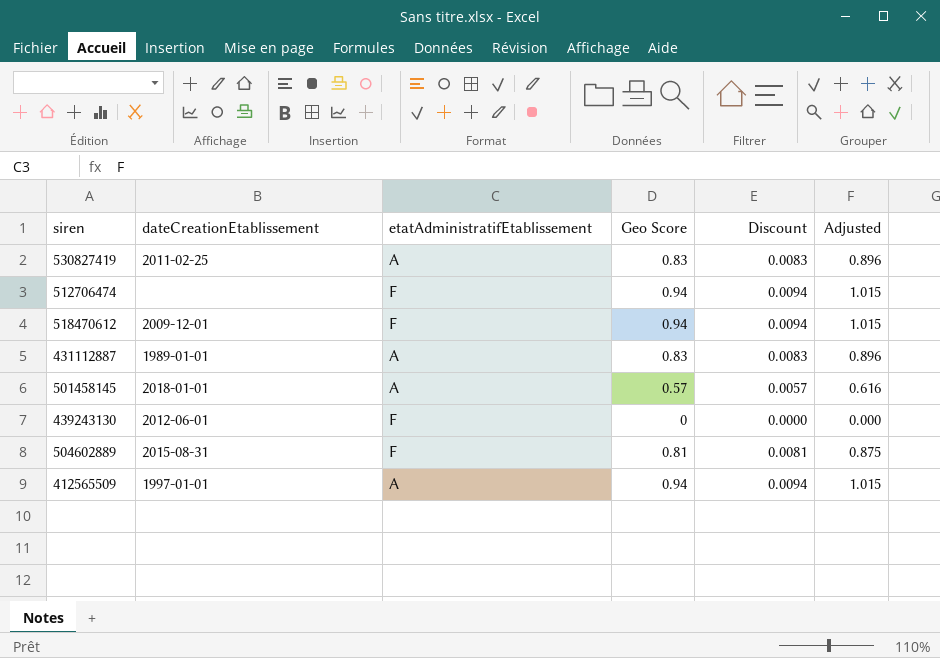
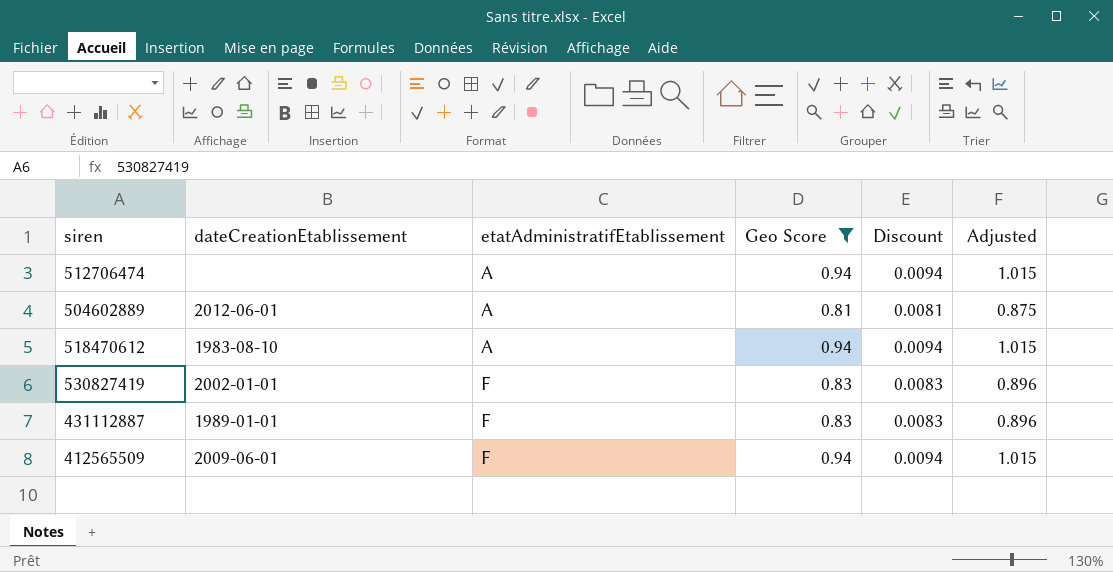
filter: none -> Geo Score >= 0.81
row order: none -> etatAdministratifEtablissement ascending
512706474 | etatAdministratifEtablissement: F -> A
504602889 | dateCreationEtablissement: 2015-08-31 -> 2012-06-01
504602889 | etatAdministratifEtablissement: F -> A
518470612 | dateCreationEtablissement: 2009-12-01 -> 1983-08-10
518470612 | etatAdministratifEtablissement: F -> A
530827419 | dateCreationEtablissement: 2011-02-25 -> 2002-01-01
530827419 | etatAdministratifEtablissement: A -> F
431112887 | etatAdministratifEtablissement: A -> F
412565509 | dateCreationEtablissement: 1997-01-01 -> 2009-06-01
412565509 | etatAdministratifEtablissement: A -> F

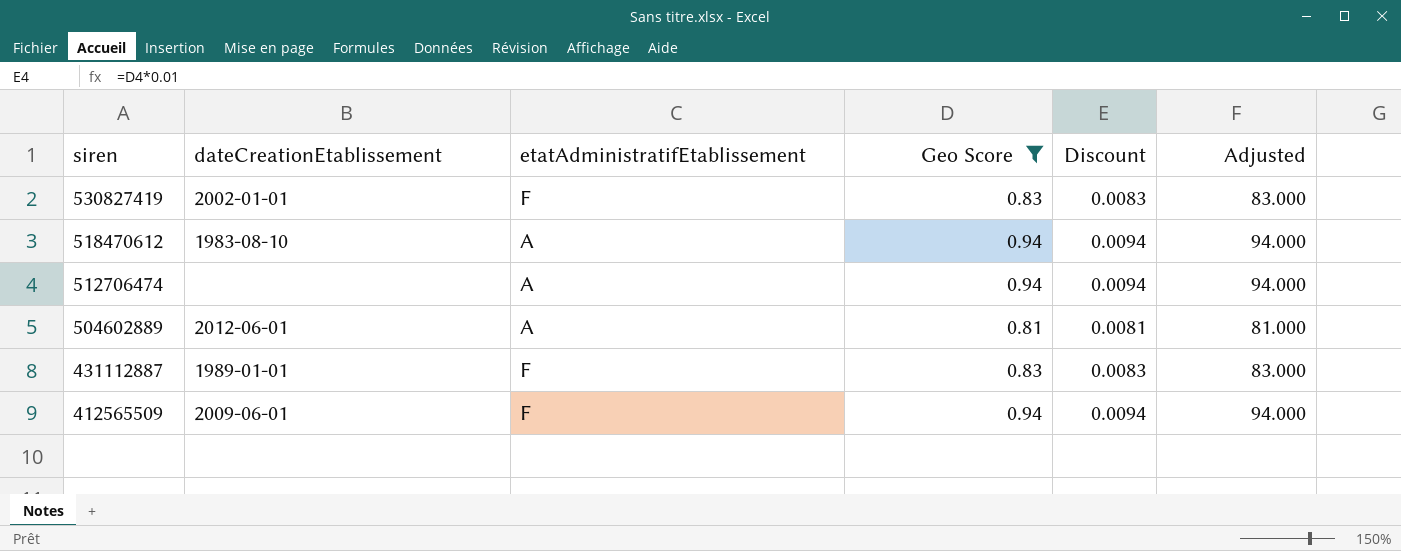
row order: etatAdministratifEtablissement ascending -> siren descending
column Adjusted | formula: [Geo Score] * 1.08 -> [Geo Score] * 100

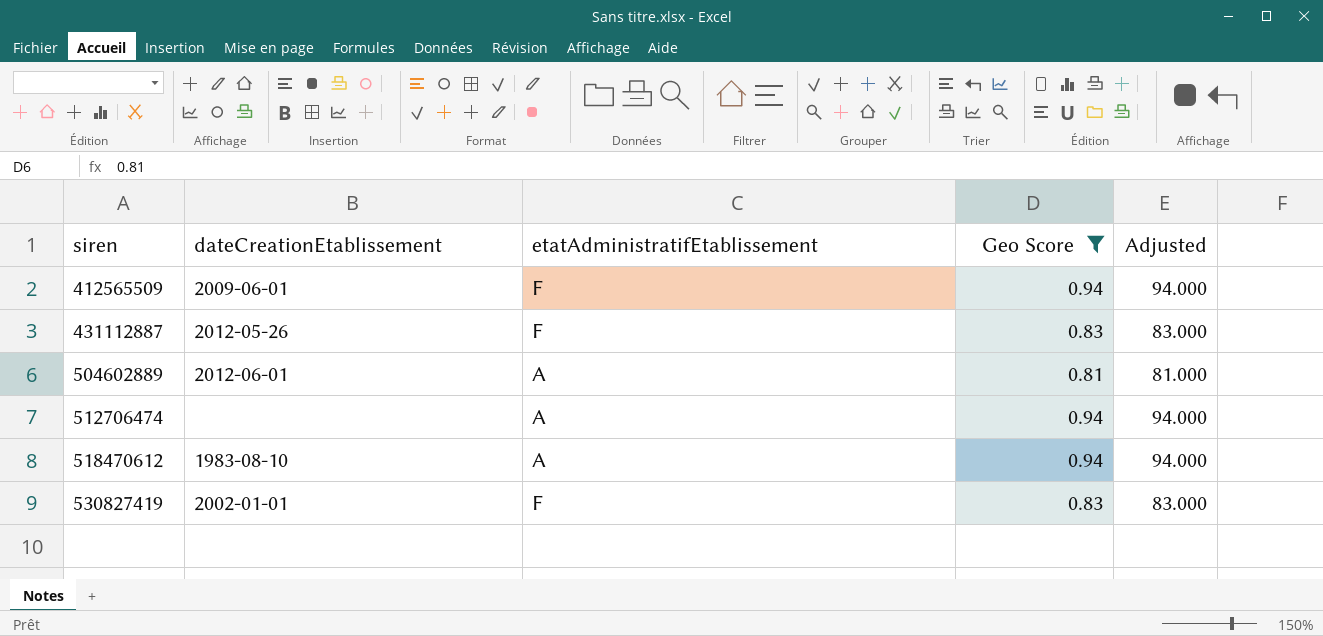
row order: siren descending -> siren ascending
column Discount | formula: [Geo Score] * 0.01 -> none
431112887 | dateCreationEtablissement: 1989-01-01 -> 2012-05-26

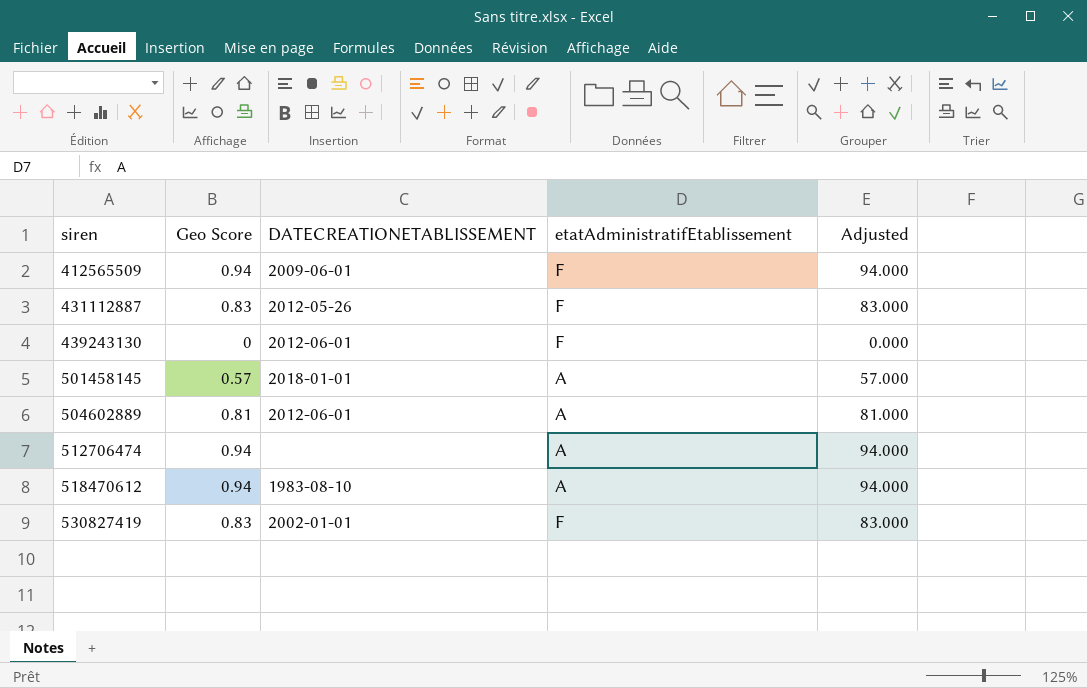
filter: Geo Score >= 0.81 -> none
column Geo Score | position: 4 -> 2
column name: dateCreationEtablissement -> DATECREATIONETABLISSEMENT

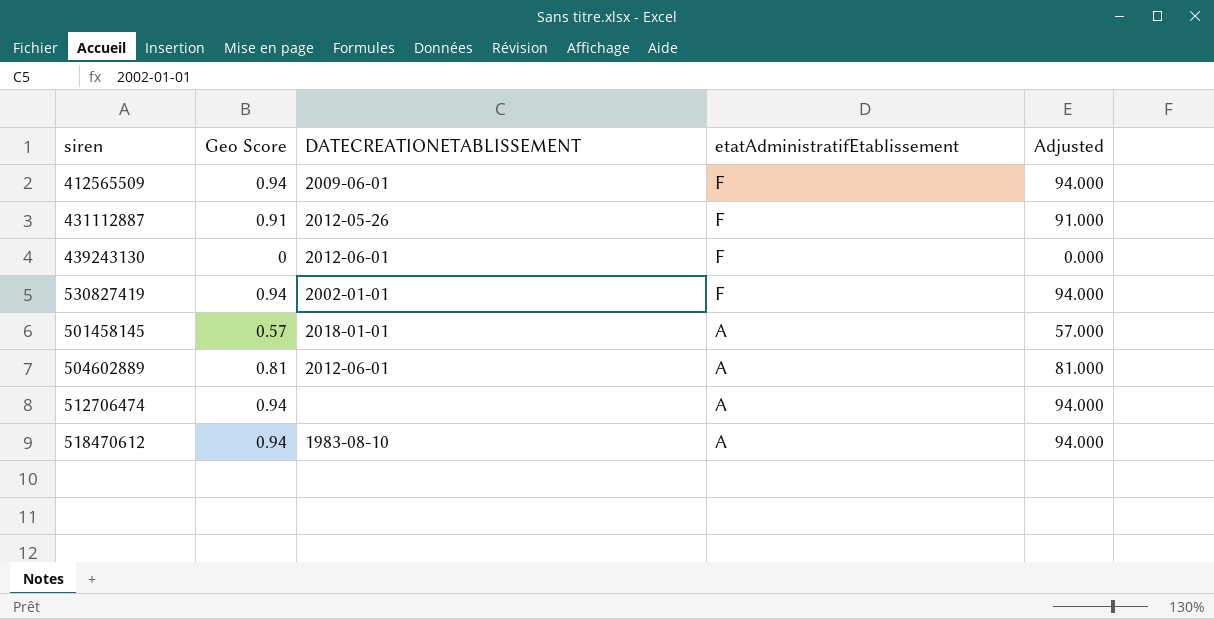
row order: siren ascending -> etatAdministratifEtablissement descending
431112887 | Geo Score: 0.83 -> 0.91
431112887 | Adjusted: 83.000 -> 91.000
530827419 | Geo Score: 0.83 -> 0.94
530827419 | Adjusted: 83.000 -> 94.000

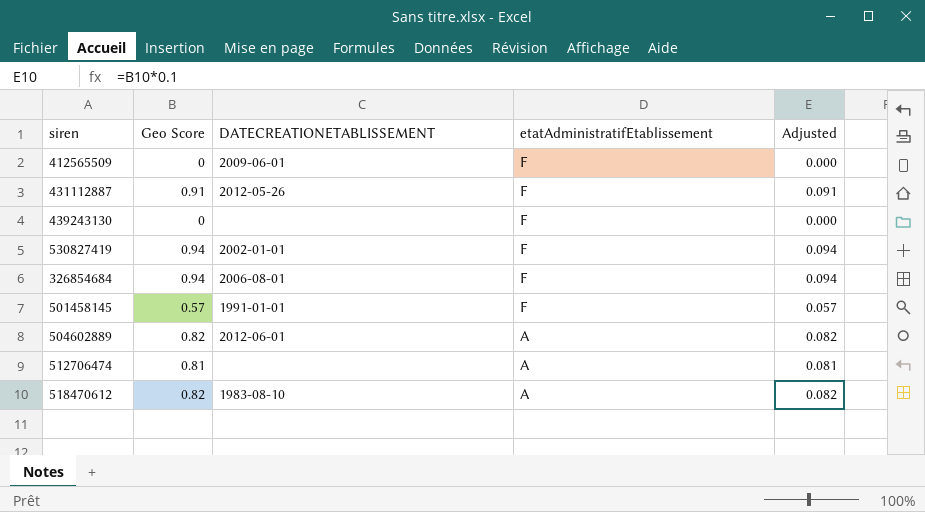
column Adjusted | formula: [Geo Score] * 100 -> [Geo Score] * 0.1
412565509 | Geo Score: 0.94 -> 0
439243130 | DATECREATIONETABLISSEMENT: 2012-06-01 -> none
row 326854684: none -> 0.94 | 2006-08-01 | F | 0.094
501458145 | DATECREATIONETABLISSEMENT: 2018-01-01 -> 1991-01-01
501458145 | etatAdministratifEtablissement: A -> F
504602889 | Geo Score: 0.81 -> 0.82
512706474 | Geo Score: 0.94 -> 0.81
518470612 | Geo Score: 0.94 -> 0.82

